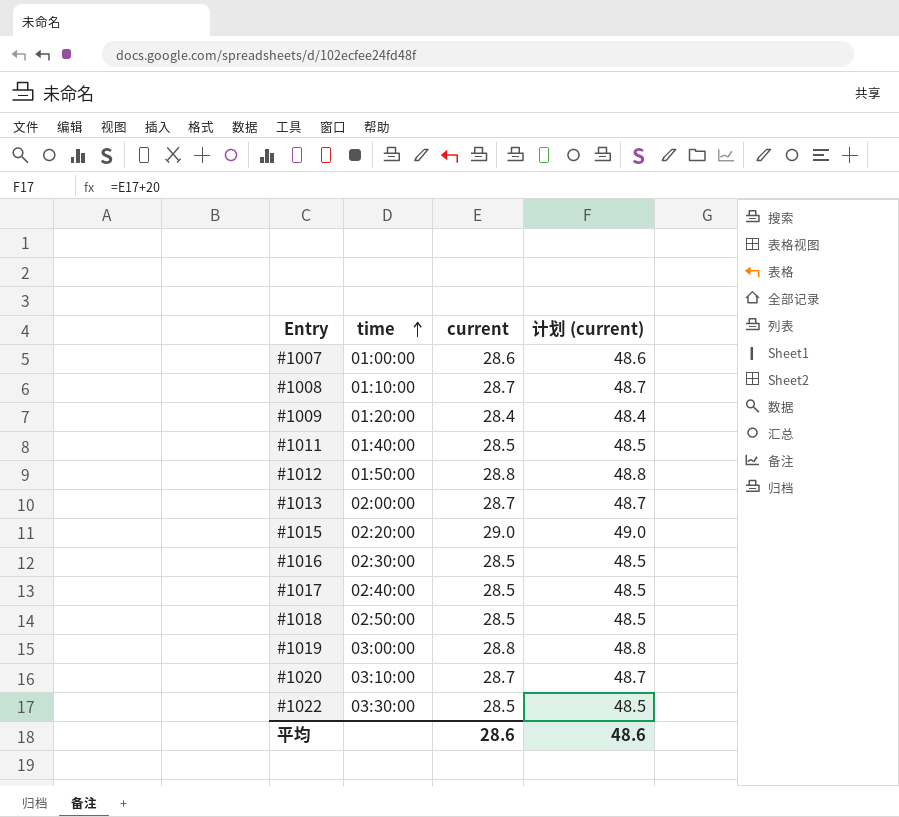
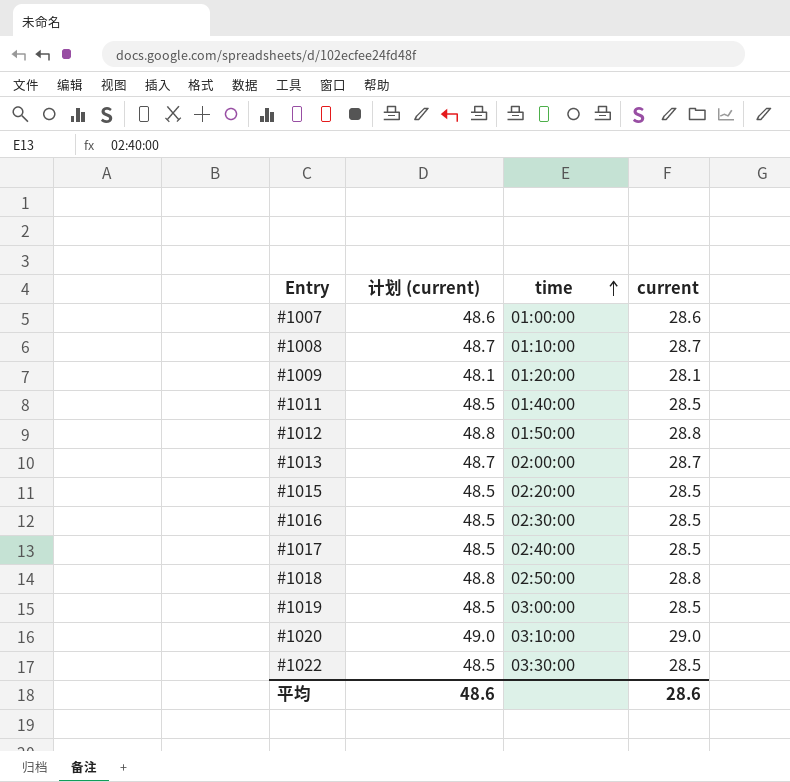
column 计划 (current) | position: 4 -> 2
#1009 | 计划 (current): 48.4 -> 48.1
#1009 | current: 28.4 -> 28.1
#1015 | 计划 (current): 49.0 -> 48.5
#1015 | current: 29.0 -> 28.5
#1018 | 计划 (current): 48.5 -> 48.8
#1018 | current: 28.5 -> 28.8
#1019 | 计划 (current): 48.8 -> 48.5
#1019 | current: 28.8 -> 28.5
#1020 | 计划 (current): 48.7 -> 49.0
#1020 | current: 28.7 -> 29.0

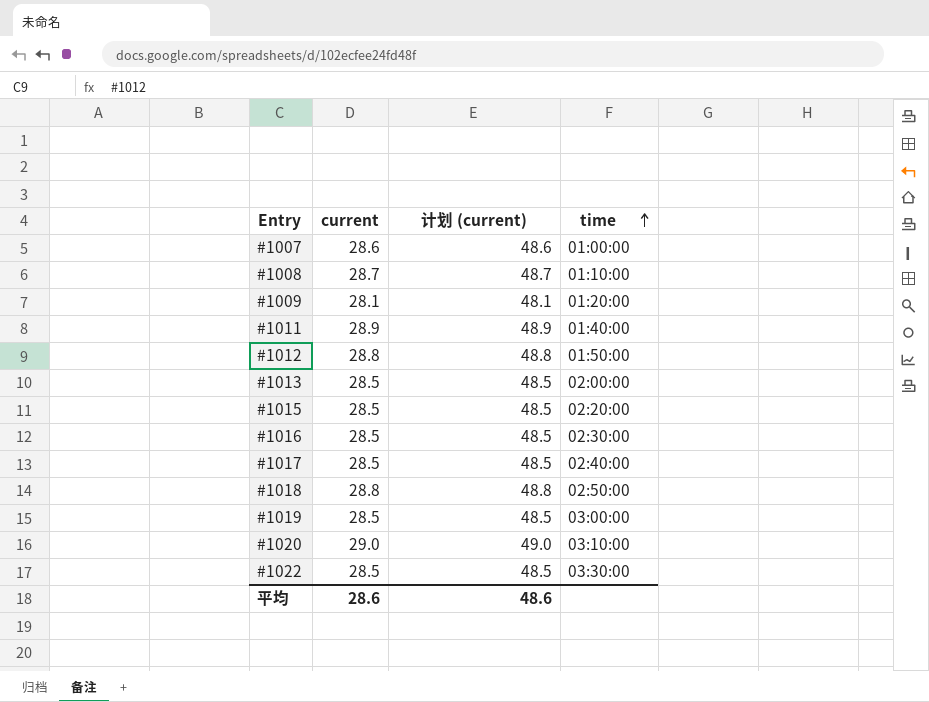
column current | position: 4 -> 2
#1011 | current: 28.5 -> 28.9
#1011 | 计划 (current): 48.5 -> 48.9
#1013 | current: 28.7 -> 28.5
#1013 | 计划 (current): 48.7 -> 48.5

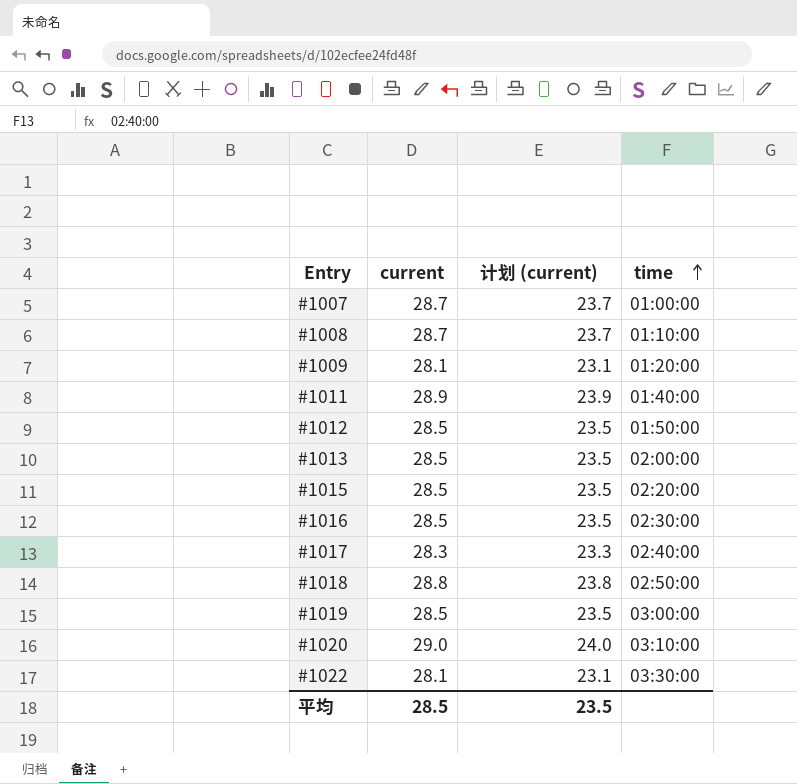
column 计划 (current) | formula: [current] + 20 -> [current] - 5
#1007 | current: 28.6 -> 28.7
#1012 | current: 28.8 -> 28.5
#1017 | current: 28.5 -> 28.3
#1022 | current: 28.5 -> 28.1
平均 | current: 28.6 -> 28.5
平均 | 计划 (current): 48.6 -> 23.5

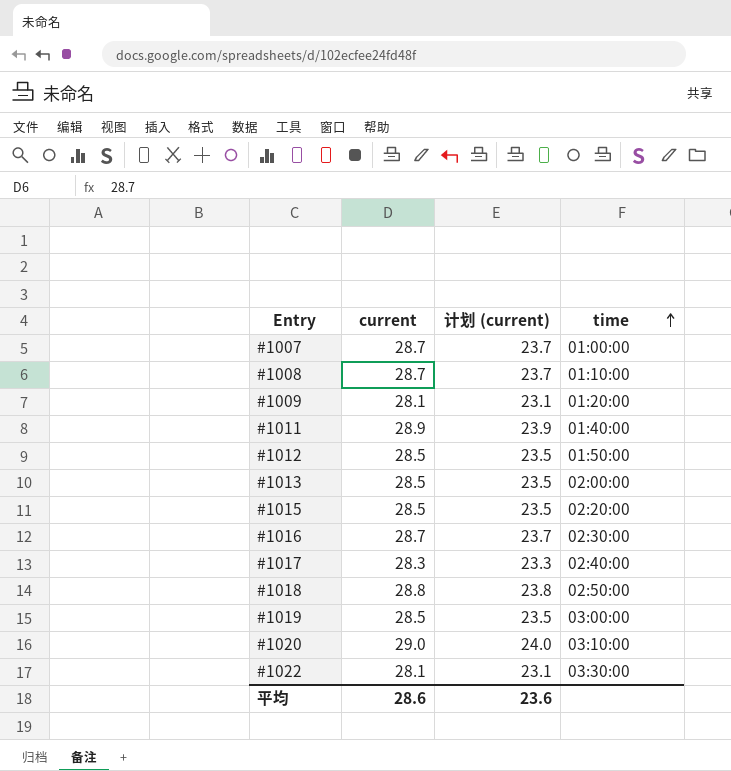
#1016 | current: 28.5 -> 28.7
#1016 | 计划 (current): 23.5 -> 23.7
平均 | current: 28.5 -> 28.6
平均 | 计划 (current): 23.5 -> 23.6

